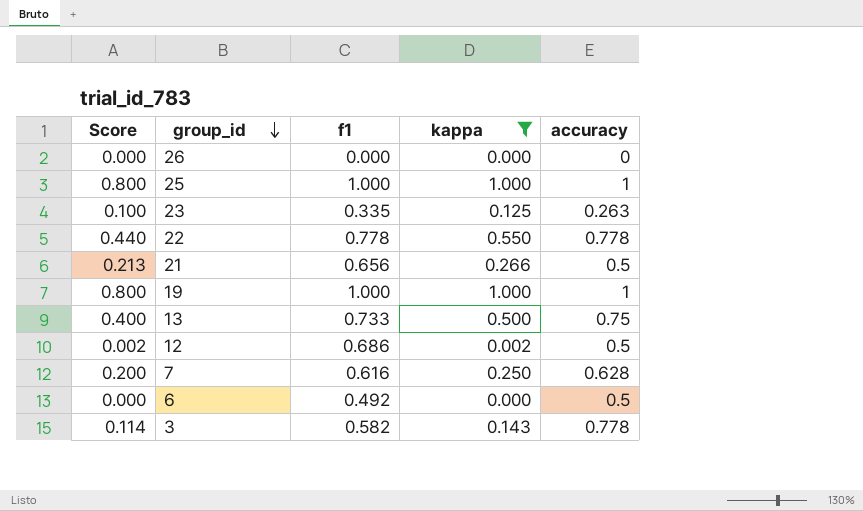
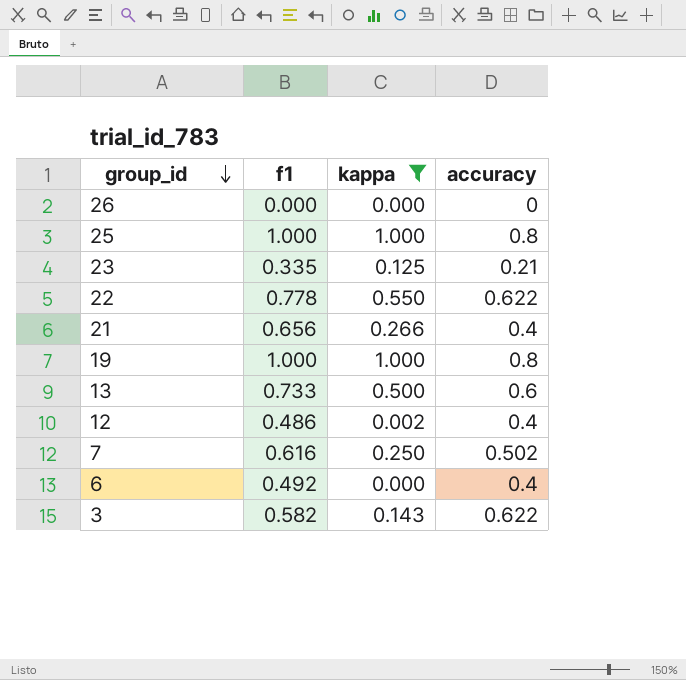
column Score | formula: [kappa] * 0.8 -> none
25 | accuracy: 1 -> 0.8
23 | accuracy: 0.263 -> 0.21
22 | accuracy: 0.778 -> 0.622
21 | accuracy: 0.5 -> 0.4
19 | accuracy: 1 -> 0.8
13 | accuracy: 0.75 -> 0.6
12 | f1: 0.686 -> 0.486
12 | accuracy: 0.5 -> 0.4
7 | accuracy: 0.628 -> 0.502
6 | accuracy: 0.5 -> 0.4
3 | accuracy: 0.778 -> 0.622

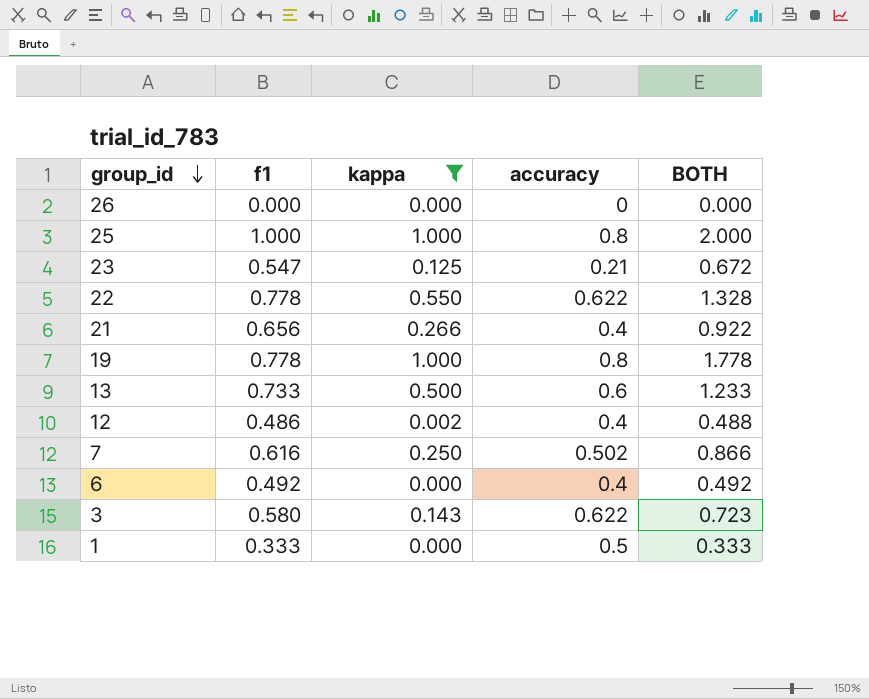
column BOTH | formula: none -> [f1] + [kappa]
23 | f1: 0.335 -> 0.547
19 | f1: 1.000 -> 0.778
3 | f1: 0.582 -> 0.580
row 1: none -> 0.333 | 0.000 | 0.5 | 0.333

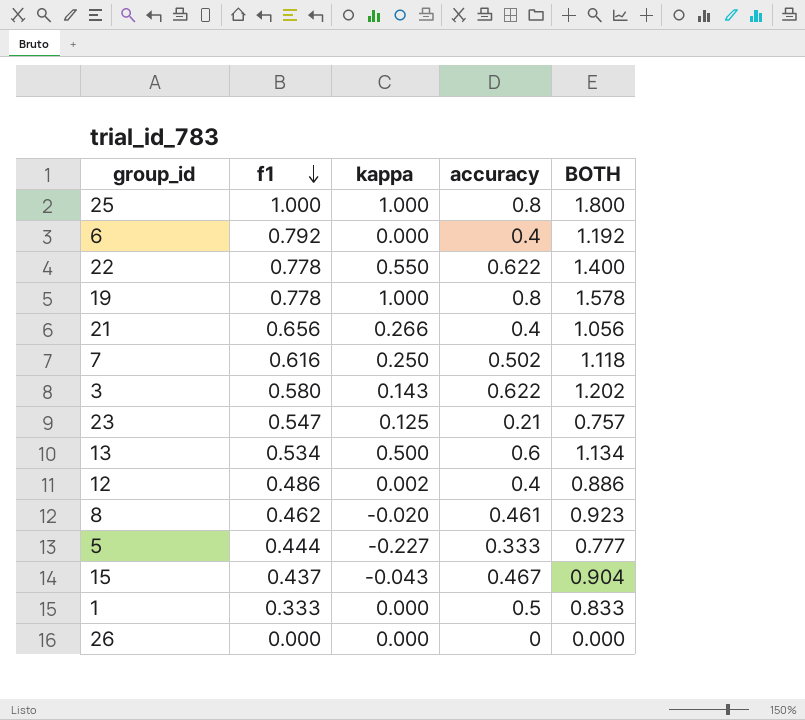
filter: kappa >= 0.000 -> none
row order: group_id descending -> f1 descending
column BOTH | formula: [f1] + [kappa] -> [f1] + [accuracy]
6 | f1: 0.492 -> 0.792
13 | f1: 0.733 -> 0.534

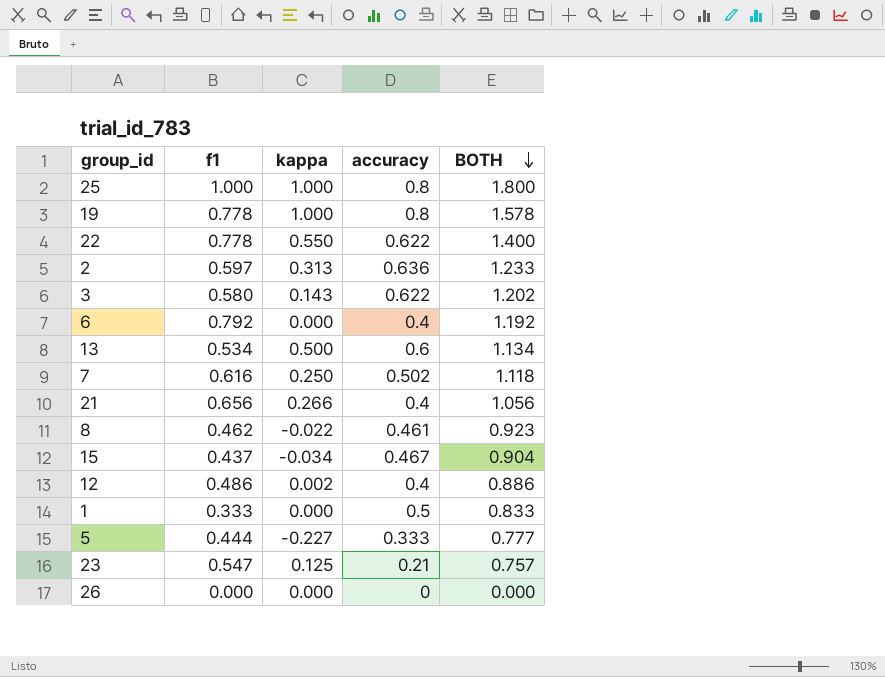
row order: f1 descending -> BOTH descending
row 2: none -> 0.597 | 0.313 | 0.636 | 1.233
8 | kappa: -0.020 -> -0.022
15 | kappa: -0.043 -> -0.034

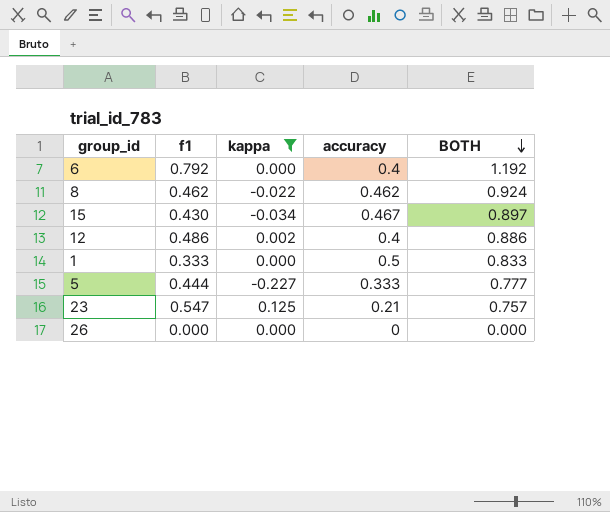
filter: none -> kappa <= 0.125
8 | accuracy: 0.461 -> 0.462
8 | BOTH: 0.923 -> 0.924
15 | f1: 0.437 -> 0.430
15 | BOTH: 0.904 -> 0.897

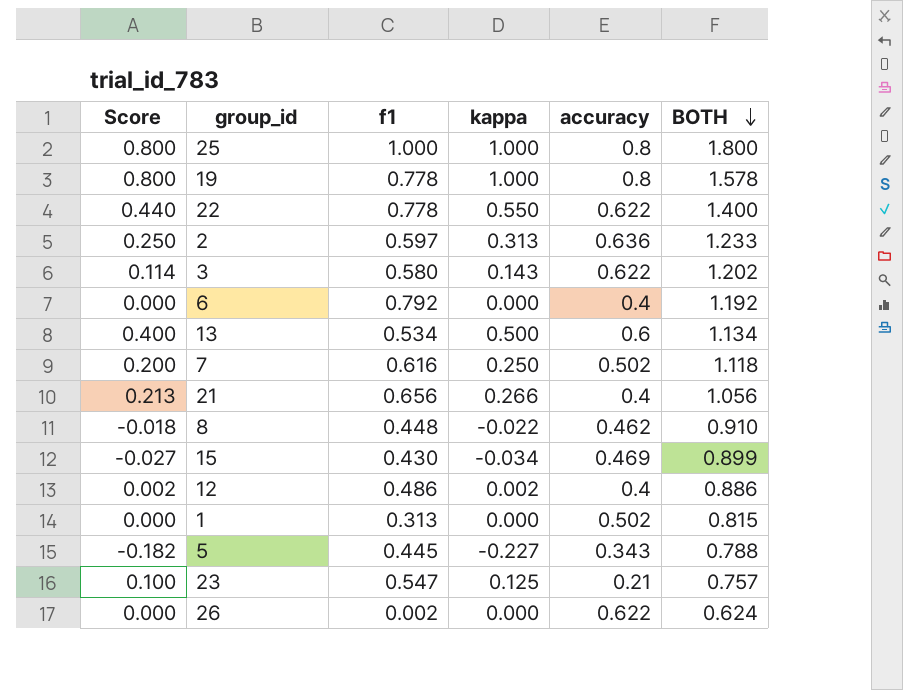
filter: kappa <= 0.125 -> none
column Score | formula: none -> [kappa] * 0.8
8 | f1: 0.462 -> 0.448
8 | BOTH: 0.924 -> 0.910
15 | accuracy: 0.467 -> 0.469
15 | BOTH: 0.897 -> 0.899
1 | f1: 0.333 -> 0.313
1 | accuracy: 0.5 -> 0.502
1 | BOTH: 0.833 -> 0.815
5 | f1: 0.444 -> 0.445
5 | accuracy: 0.333 -> 0.343
5 | BOTH: 0.777 -> 0.788
26 | f1: 0.000 -> 0.002
26 | accuracy: 0 -> 0.622
26 | BOTH: 0.000 -> 0.624

